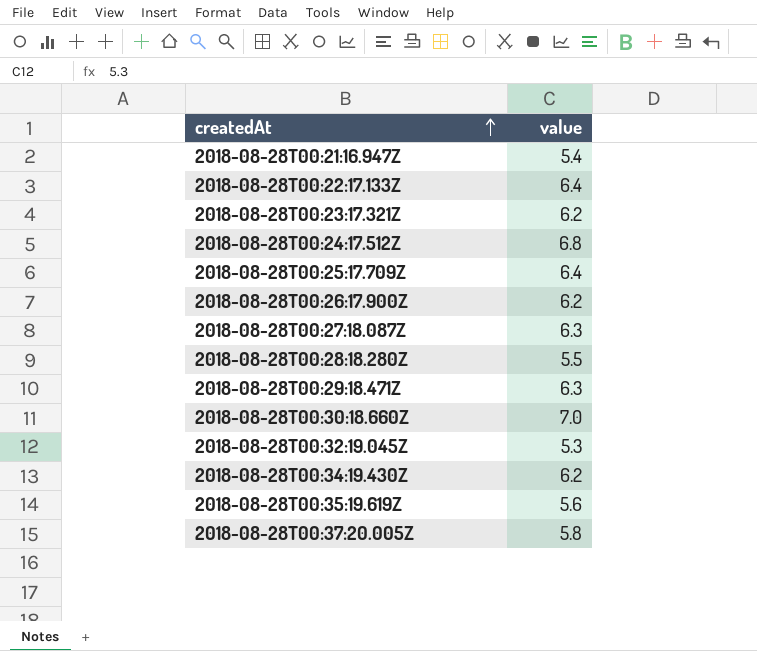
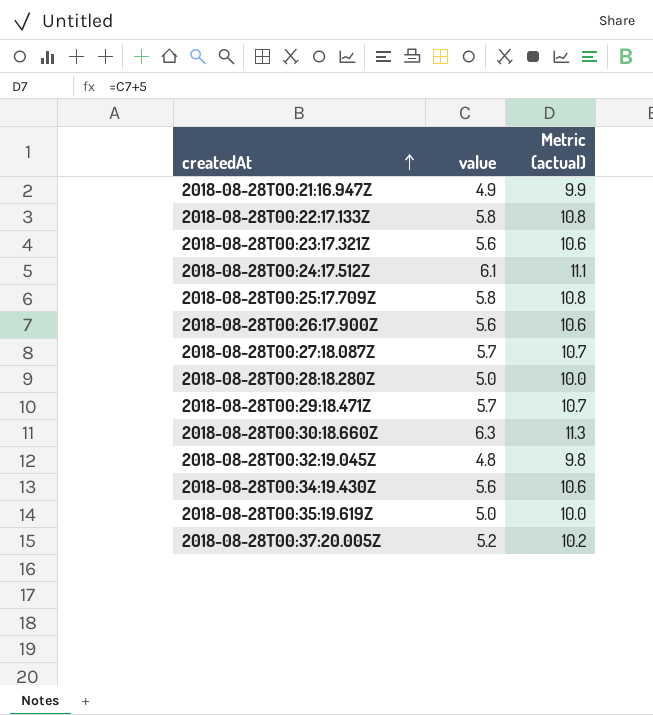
column Metric (actual) | formula: none -> [value] + 5
2018-08-28T00:21:16.947Z | value: 5.4 -> 4.9
2018-08-28T00:22:17.133Z | value: 6.4 -> 5.8
2018-08-28T00:23:17.321Z | value: 6.2 -> 5.6
2018-08-28T00:24:17.512Z | value: 6.8 -> 6.1
2018-08-28T00:25:17.709Z | value: 6.4 -> 5.8
2018-08-28T00:26:17.900Z | value: 6.2 -> 5.6
2018-08-28T00:27:18.087Z | value: 6.3 -> 5.7
2018-08-28T00:28:18.280Z | value: 5.5 -> 5.0
2018-08-28T00:29:18.471Z | value: 6.3 -> 5.7
2018-08-28T00:30:18.660Z | value: 7.0 -> 6.3
2018-08-28T00:32:19.045Z | value: 5.3 -> 4.8
2018-08-28T00:34:19.430Z | value: 6.2 -> 5.6
2018-08-28T00:35:19.619Z | value: 5.6 -> 5.0
2018-08-28T00:37:20.005Z | value: 5.8 -> 5.2

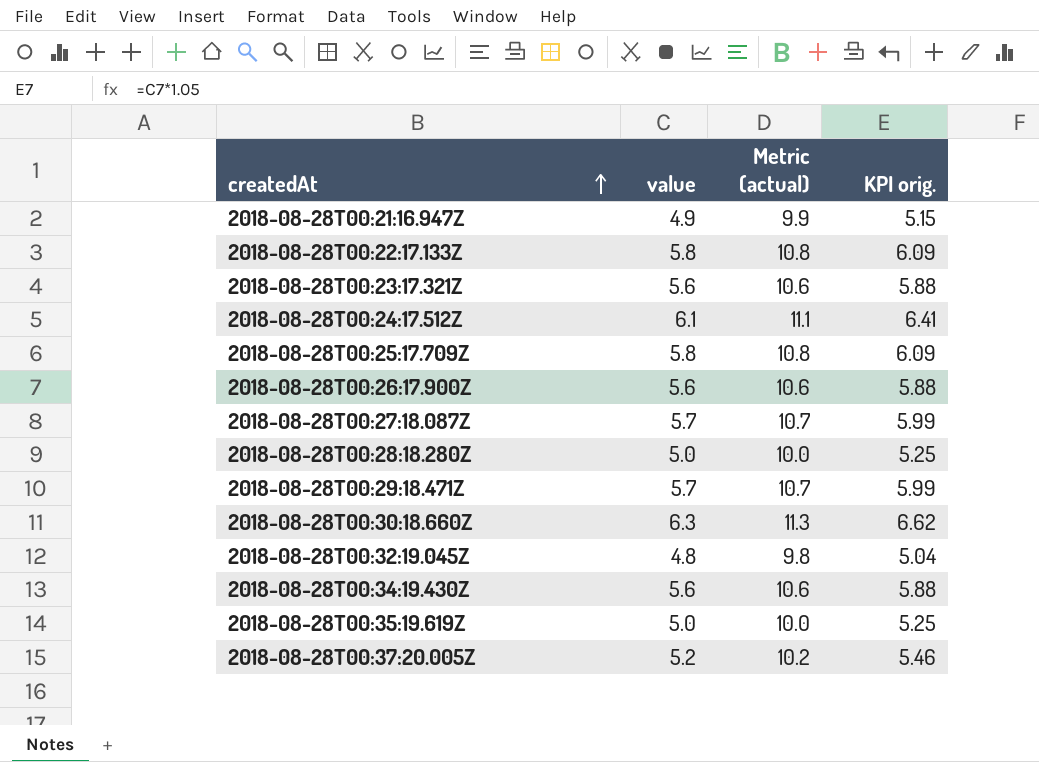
column KPI orig. | formula: none -> [value] * 1.05

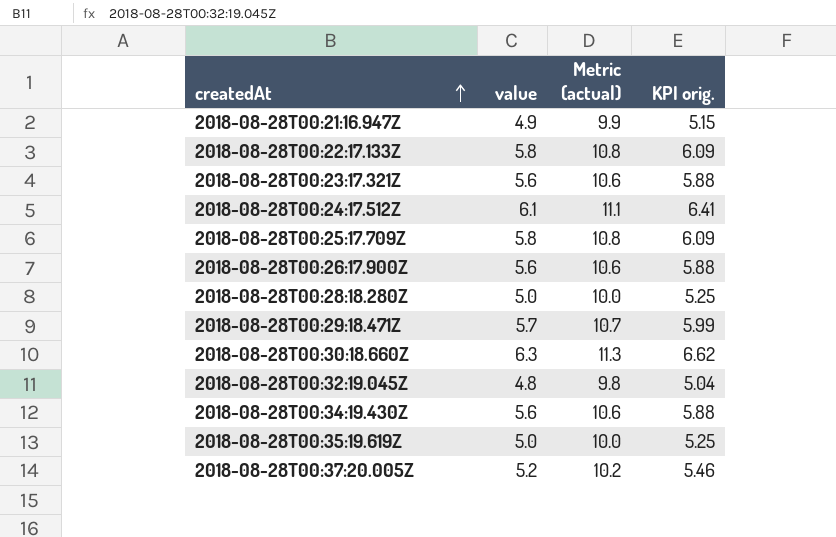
row 2018-08-28T00:27:18.087Z: 5.7 | 10.7 | 5.99 -> none

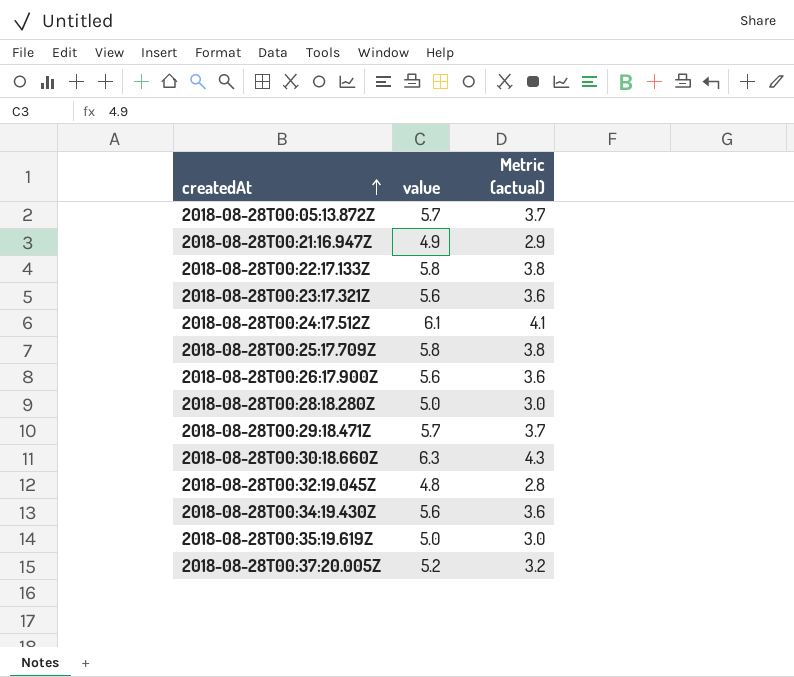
column KPI orig. | formula: [value] * 1.05 -> none
column Metric (actual) | formula: [value] + 5 -> [value] - 2
row 2018-08-28T00:05:13.872Z: none -> 5.7 | 3.7

